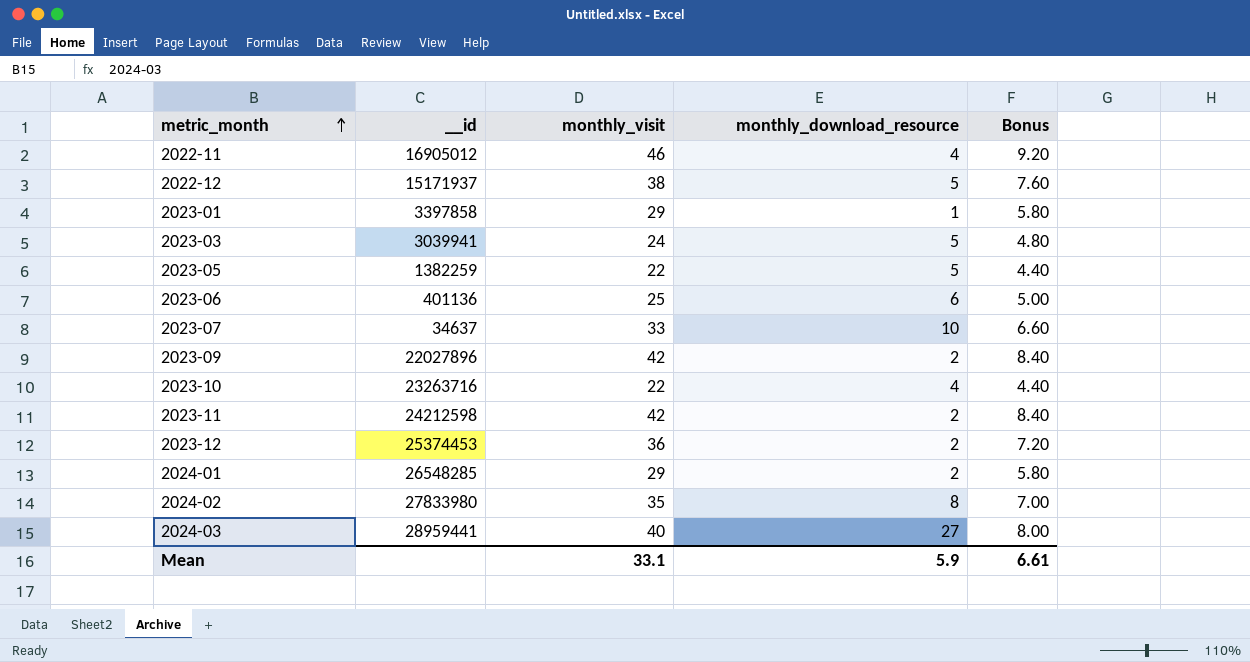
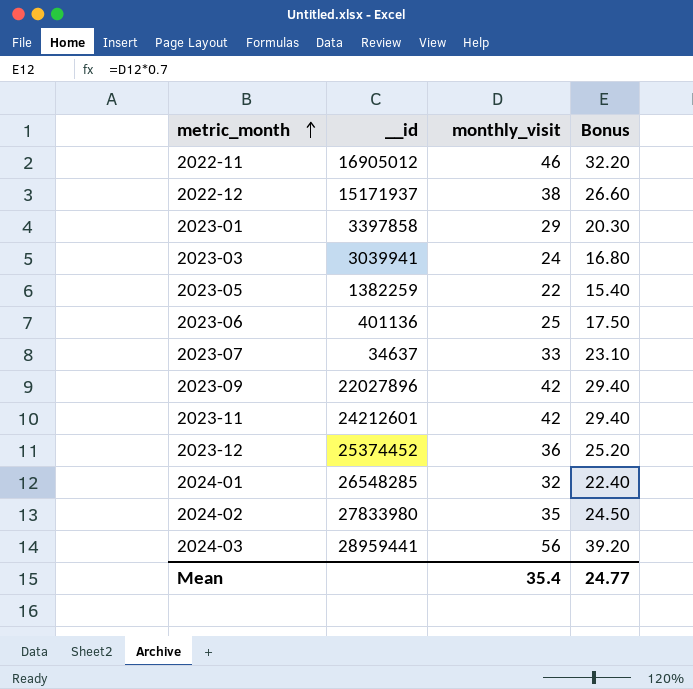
column monthly_download_resource | position: 4 -> none
column Bonus | formula: [monthly_visit] * 0.2 -> [monthly_visit] * 0.7
row 2023-10: 23263716 | 22 | 4 | 4.40 -> none
2023-11 | __id: 24212598 -> 24212601
2023-12 | __id: 25374453 -> 25374452
2024-01 | monthly_visit: 29 -> 32
2024-03 | monthly_visit: 40 -> 56
Mean | monthly_visit: 33.1 -> 35.4
Mean | Bonus: 6.61 -> 24.77

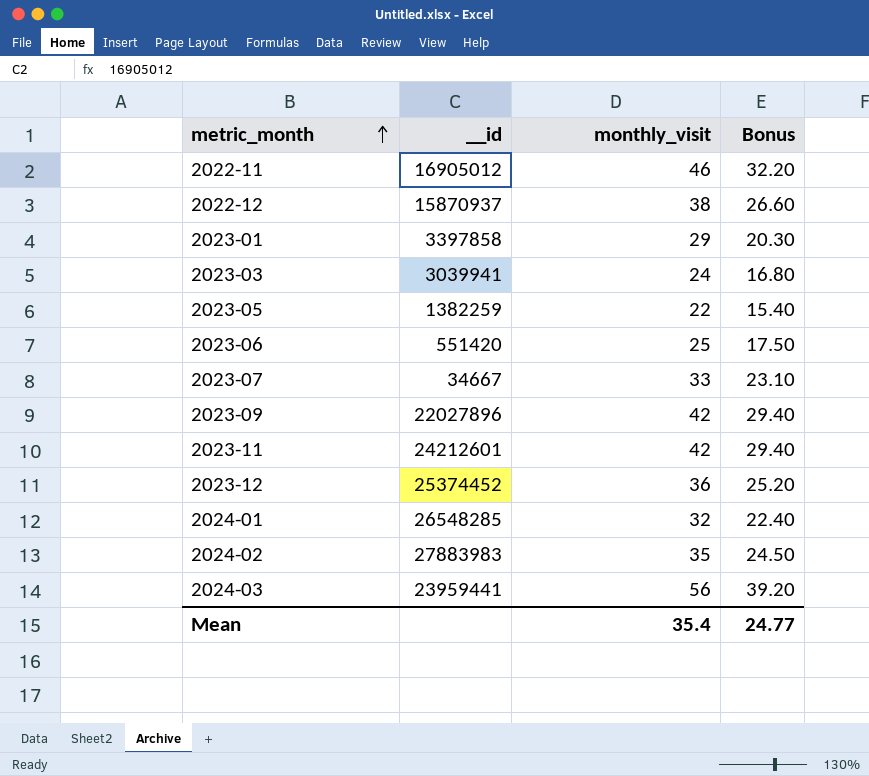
2022-12 | __id: 15171937 -> 15870937
2023-06 | __id: 401136 -> 551420
2023-07 | __id: 34637 -> 34667
2024-02 | __id: 27833980 -> 27883983
2024-03 | __id: 28959441 -> 23959441

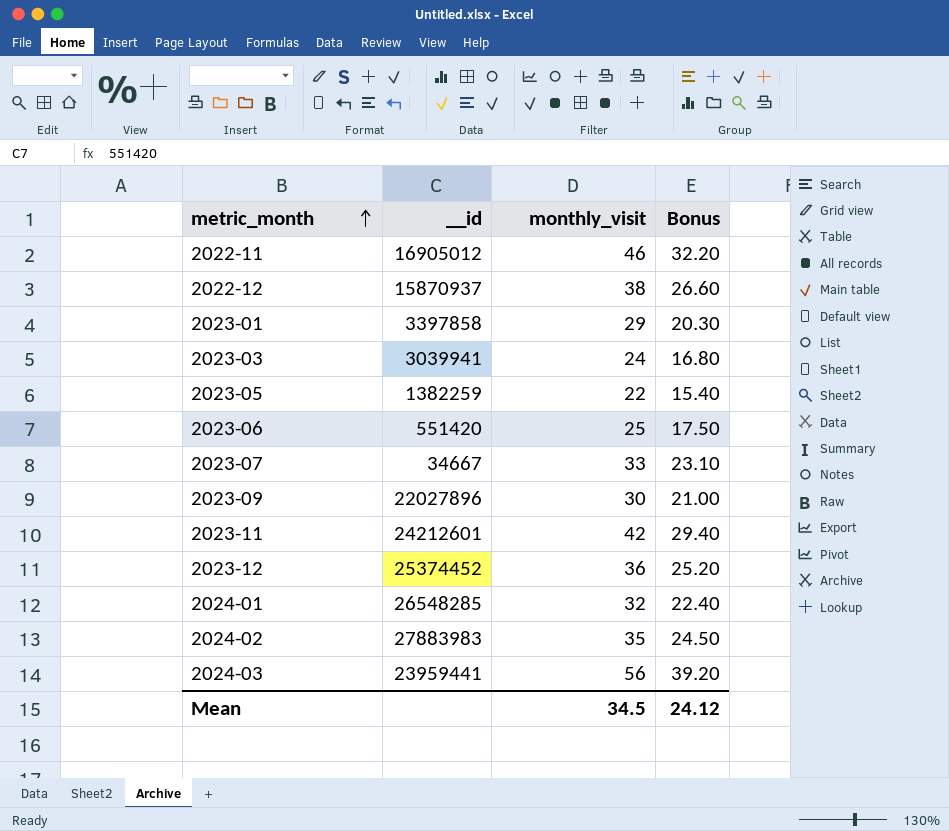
2023-09 | monthly_visit: 42 -> 30
2023-09 | Bonus: 29.40 -> 21.00
Mean | monthly_visit: 35.4 -> 34.5
Mean | Bonus: 24.77 -> 24.12

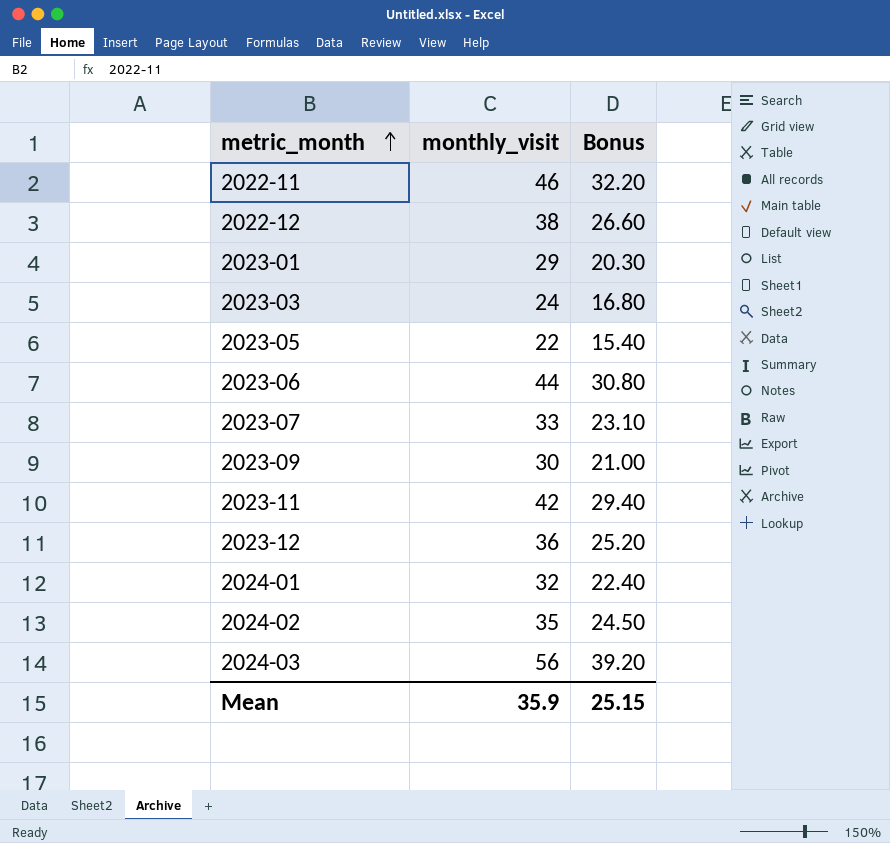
column __id | position: 2 -> none
2023-06 | monthly_visit: 25 -> 44
2023-06 | Bonus: 17.50 -> 30.80
Mean | monthly_visit: 34.5 -> 35.9
Mean | Bonus: 24.12 -> 25.15

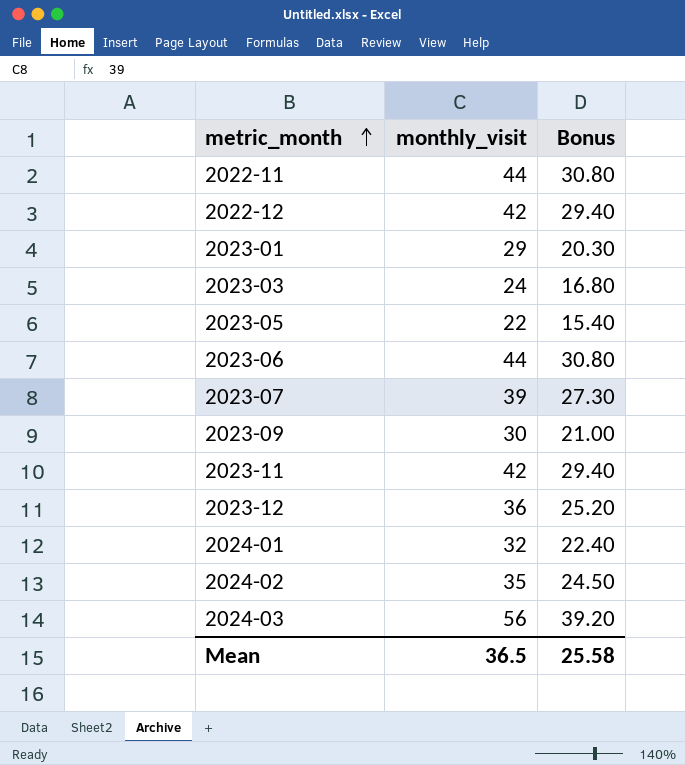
2022-11 | monthly_visit: 46 -> 44
2022-11 | Bonus: 32.20 -> 30.80
2022-12 | monthly_visit: 38 -> 42
2022-12 | Bonus: 26.60 -> 29.40
2023-07 | monthly_visit: 33 -> 39
2023-07 | Bonus: 23.10 -> 27.30
Mean | monthly_visit: 35.9 -> 36.5
Mean | Bonus: 25.15 -> 25.58

